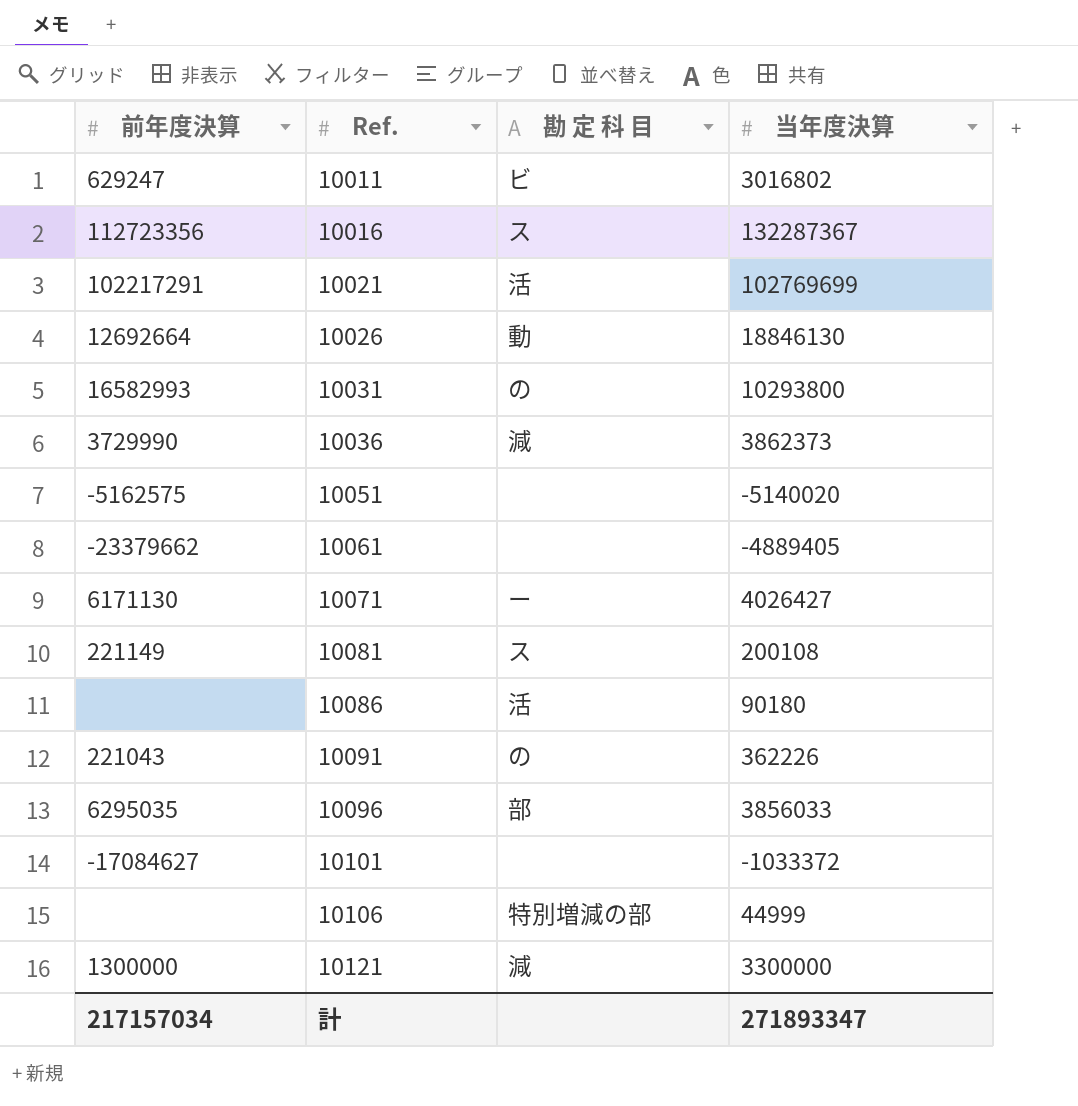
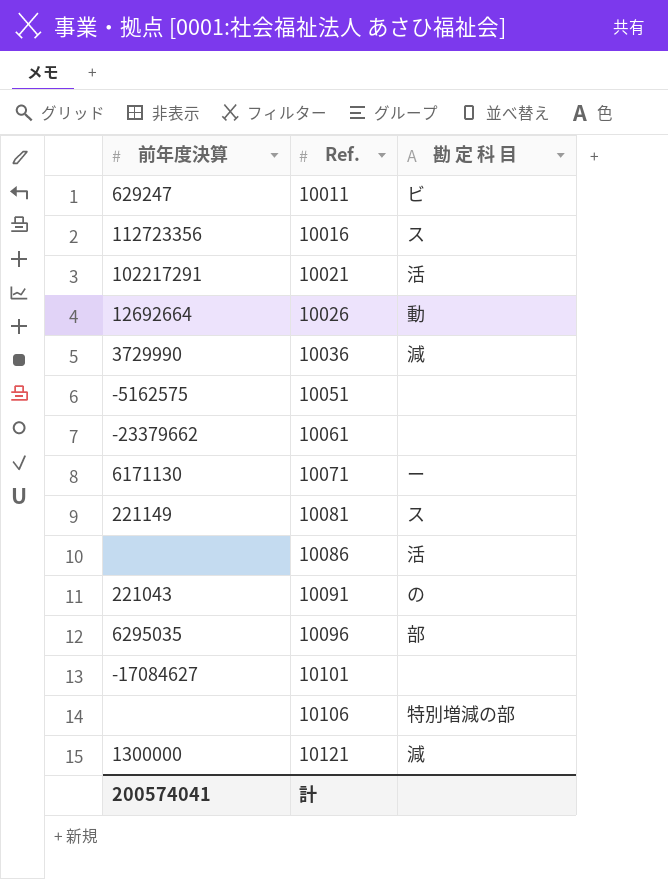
column 当年度決算 | position: 4 -> none
row 10031: 16582993 | の | 10293800 -> none
計 | 前年度決算: 217157034 -> 200574041

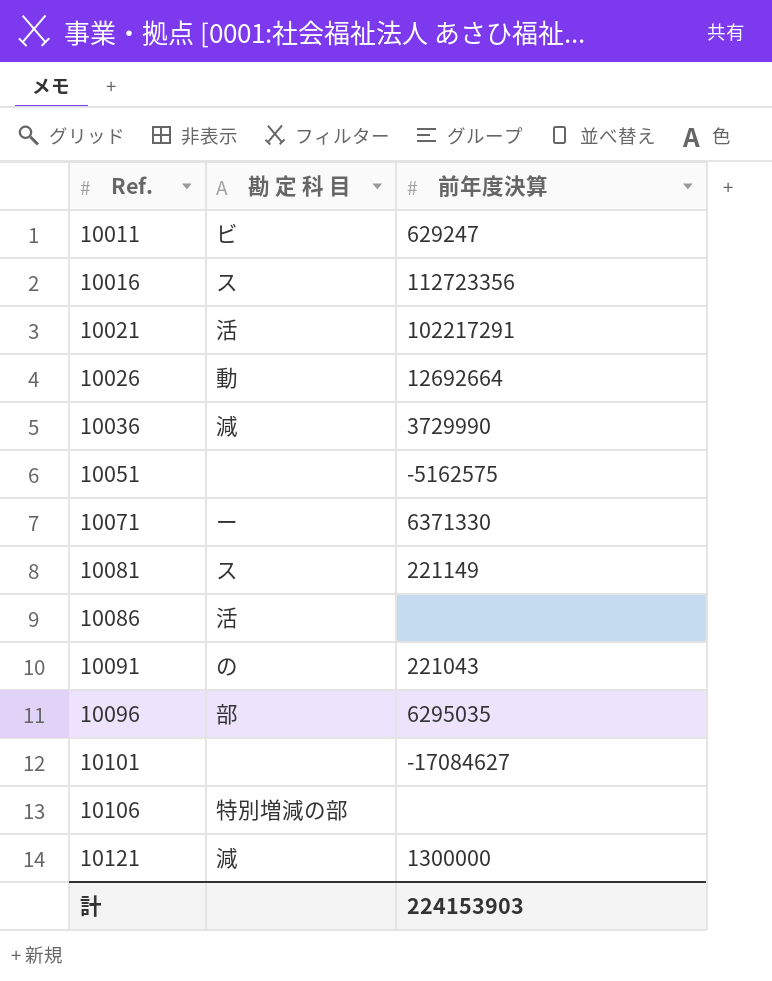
column 前年度決算 | position: 1 -> 3
row 10061: -23379662 | none -> none
10071 | 前年度決算: 6171130 -> 6371330
計 | 前年度決算: 200574041 -> 224153903

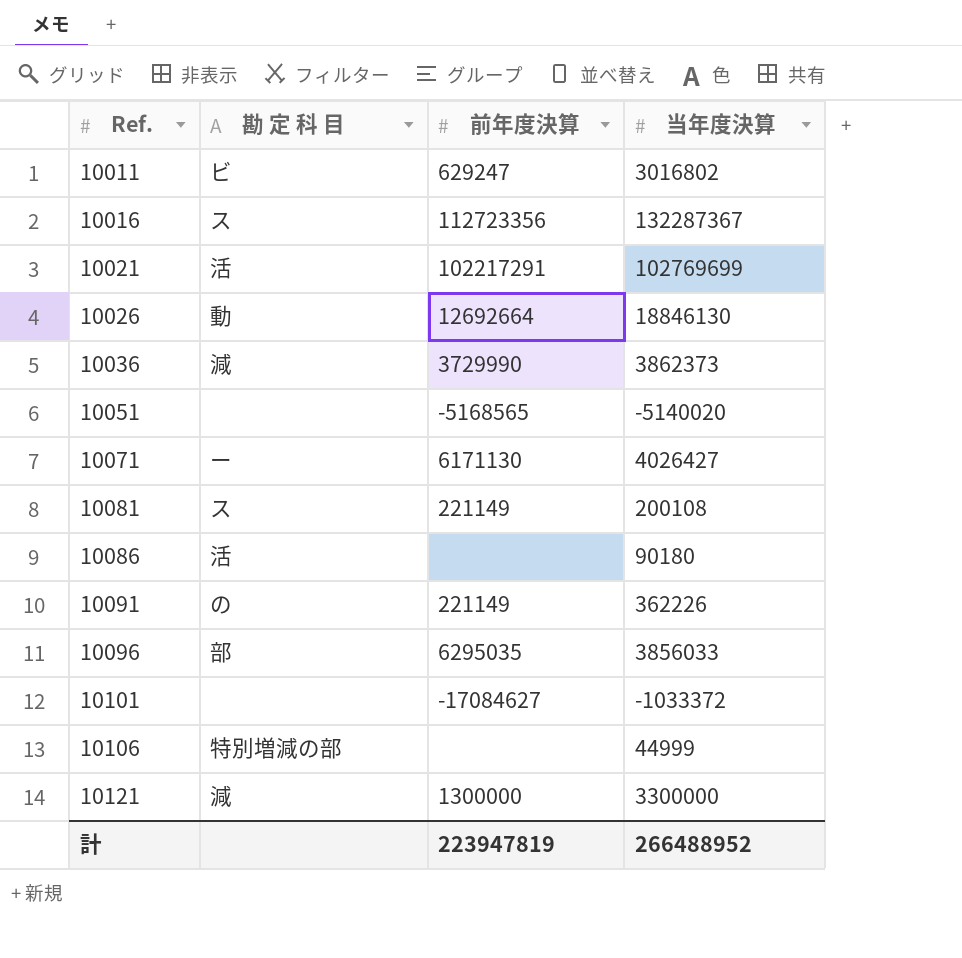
column 当年度決算 | position: none -> 4
10051 | 前年度決算: -5162575 -> -5168565
10071 | 前年度決算: 6371330 -> 6171130
10091 | 前年度決算: 221043 -> 221149
計 | 前年度決算: 224153903 -> 223947819

